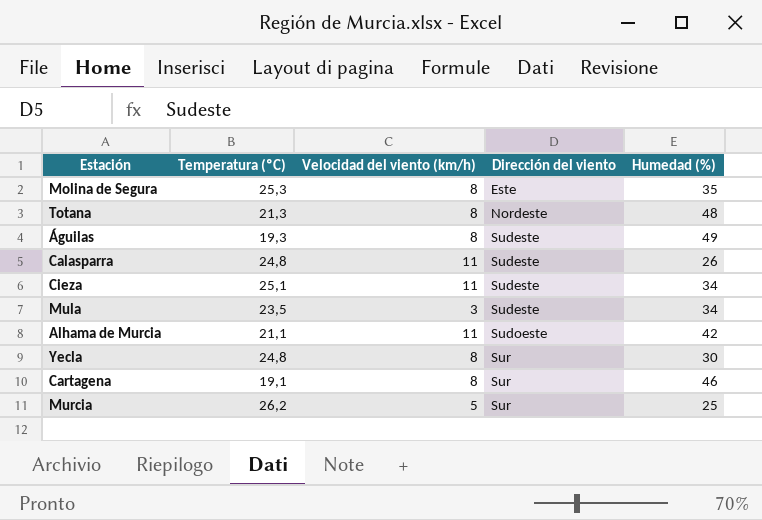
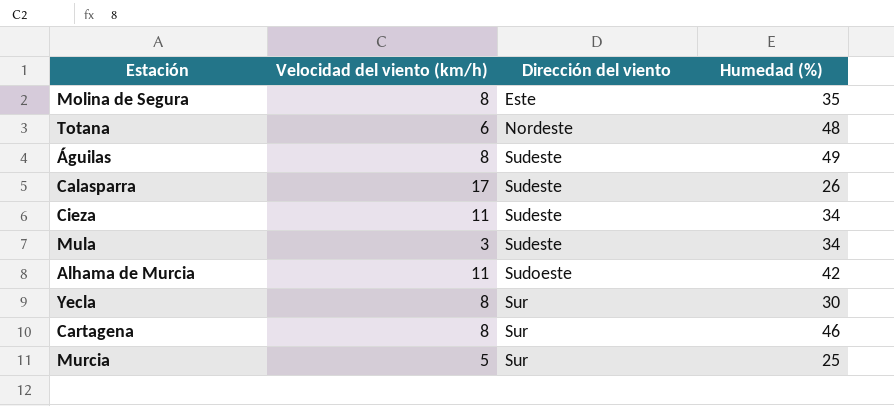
column Temperatura (ºC) | position: 2 -> none
Totana | Velocidad del viento (km/h): 8 -> 6
Calasparra | Velocidad del viento (km/h): 11 -> 17

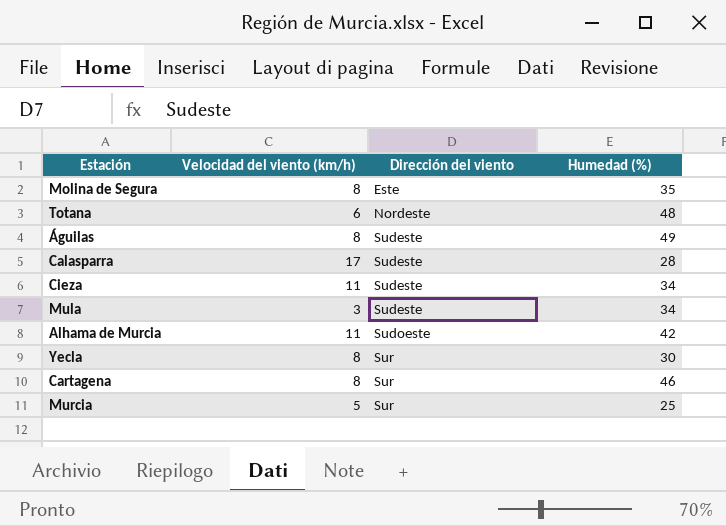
Calasparra | Humedad (%): 26 -> 28

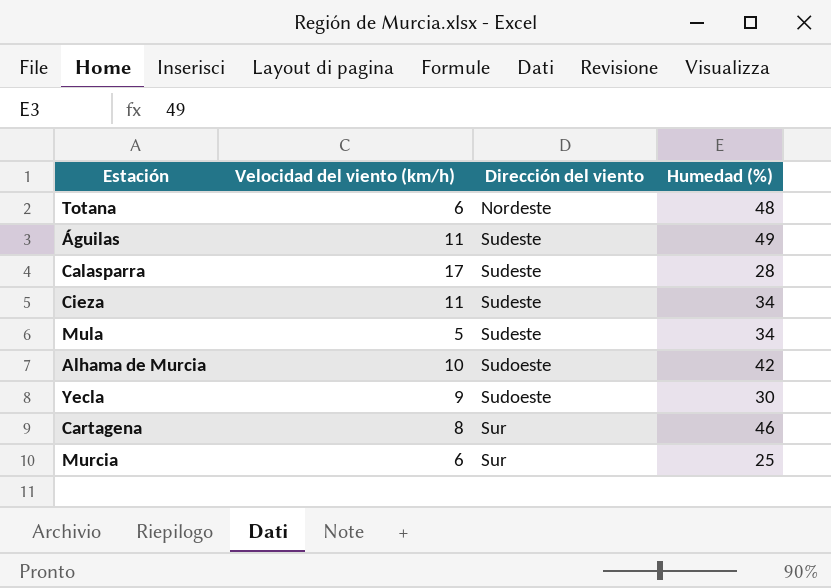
row Molina de Segura: 8 | Este | 35 -> none
Águilas | Velocidad del viento (km/h): 8 -> 11
Mula | Velocidad del viento (km/h): 3 -> 5
Alhama de Murcia | Velocidad del viento (km/h): 11 -> 10
Yecla | Velocidad del viento (km/h): 8 -> 9
Yecla | Dirección del viento: Sur -> Sudoeste
Murcia | Velocidad del viento (km/h): 5 -> 6

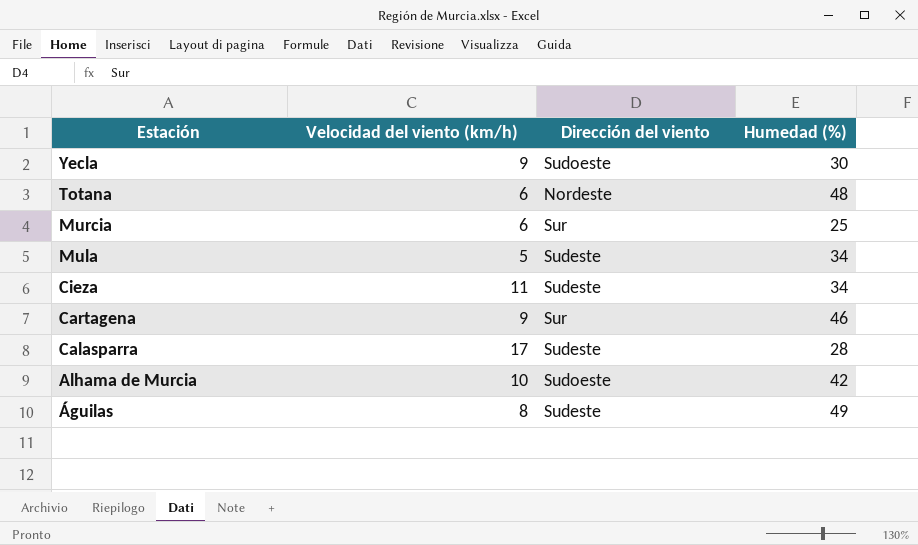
row order: Dirección del viento ascending -> Estación descending
Cartagena | Velocidad del viento (km/h): 8 -> 9
Águilas | Velocidad del viento (km/h): 11 -> 8

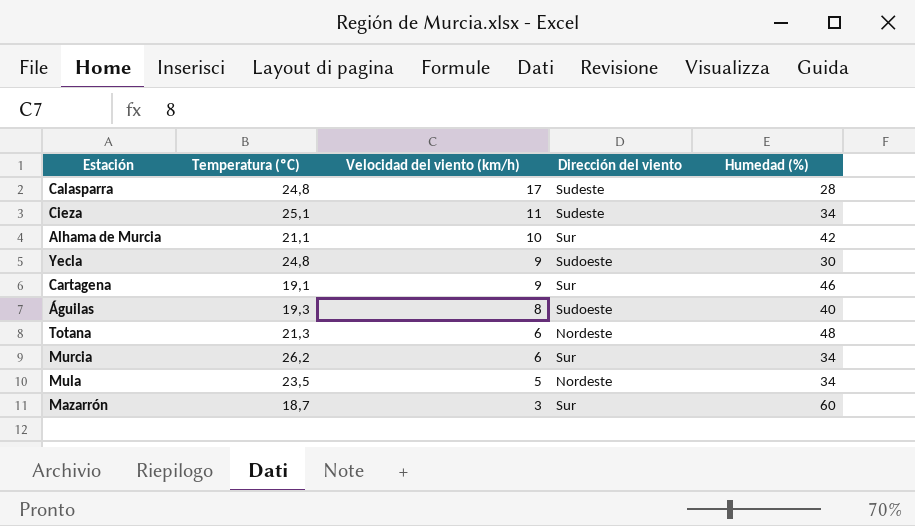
row order: Estación descending -> Velocidad del viento (km/h) descending
column Temperatura (ºC) | position: none -> 2
Alhama de Murcia | Dirección del viento: Sudoeste -> Sur
Águilas | Dirección del viento: Sudeste -> Sudoeste
Águilas | Humedad (%): 49 -> 40
Murcia | Humedad (%): 25 -> 34
Mula | Dirección del viento: Sudeste -> Nordeste
row Mazarrón: none -> 18,7 | 3 | Sur | 60

